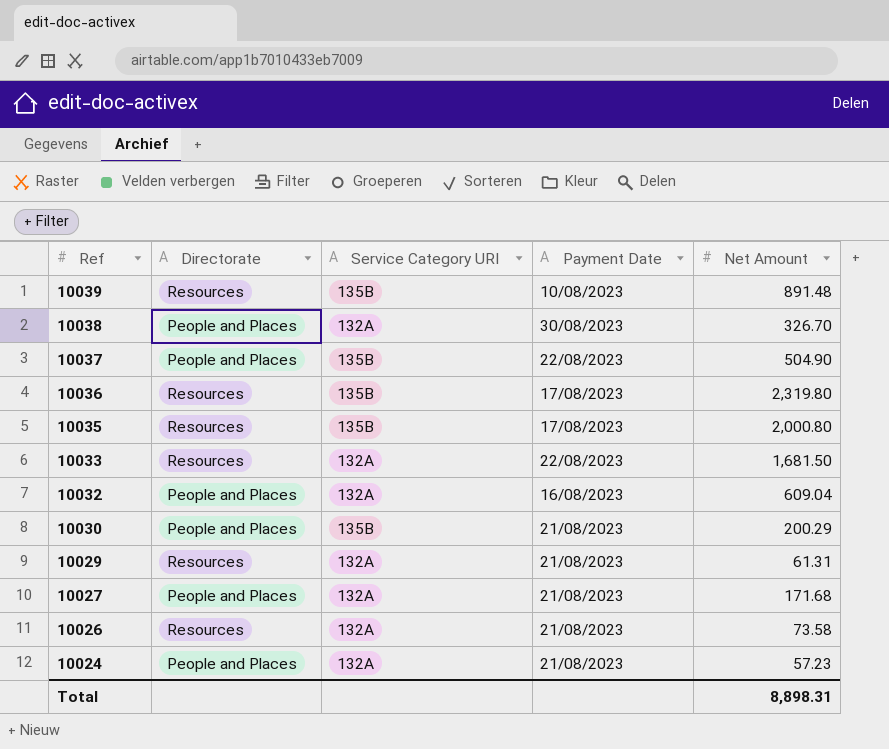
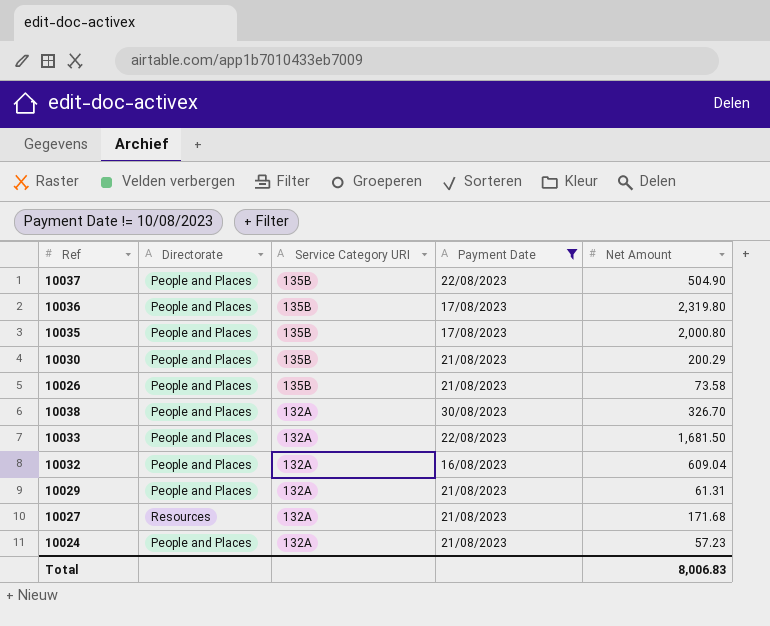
filter: none -> Payment Date != 10/08/2023
row order: Ref descending -> Service Category URI descending
10036 | Directorate: Resources -> People and Places
10035 | Directorate: Resources -> People and Places
10026 | Directorate: Resources -> People and Places
10026 | Service Category URI: 132A -> 135B
10033 | Directorate: Resources -> People and Places
10029 | Directorate: Resources -> People and Places
10027 | Directorate: People and Places -> Resources
Total | Net Amount: 8,898.31 -> 8,006.83

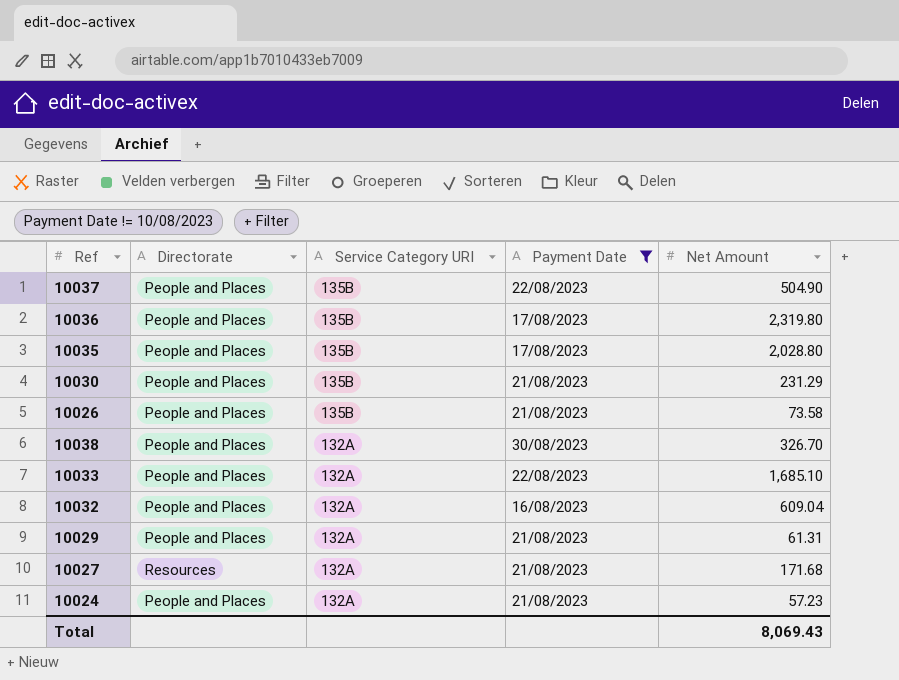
10035 | Net Amount: 2,000.80 -> 2,028.80
10030 | Net Amount: 200.29 -> 231.29
10033 | Net Amount: 1,681.50 -> 1,685.10
Total | Net Amount: 8,006.83 -> 8,069.43

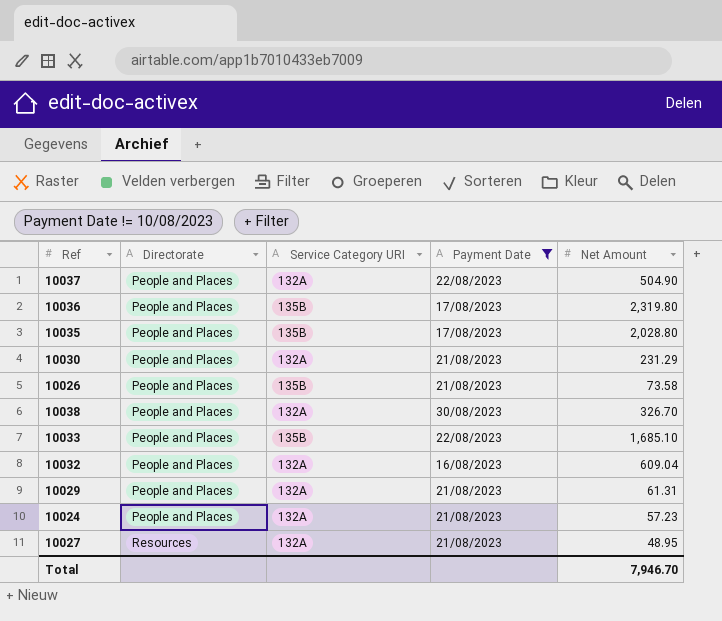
row order: Service Category URI descending -> Directorate ascending
10037 | Service Category URI: 135B -> 132A
10030 | Service Category URI: 135B -> 132A
10033 | Service Category URI: 132A -> 135B
10027 | Net Amount: 171.68 -> 48.95
Total | Net Amount: 8,069.43 -> 7,946.70

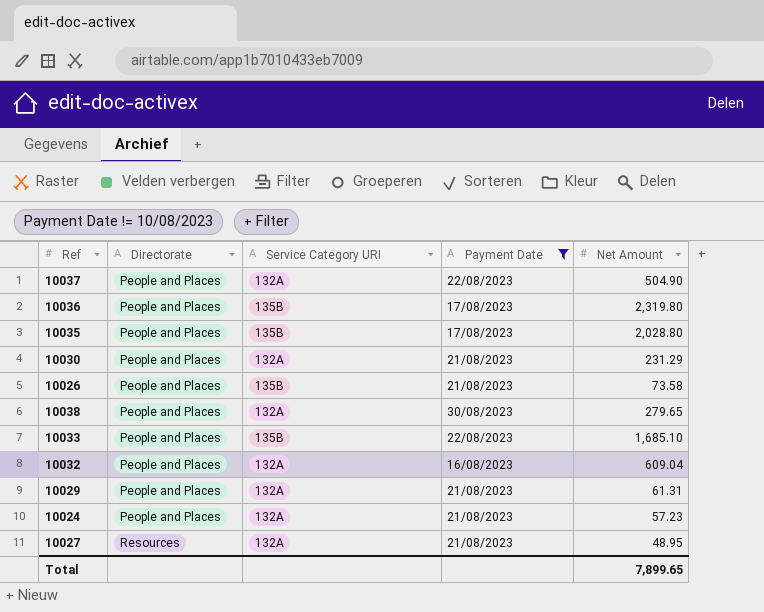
10038 | Net Amount: 326.70 -> 279.65
Total | Net Amount: 7,946.70 -> 7,899.65

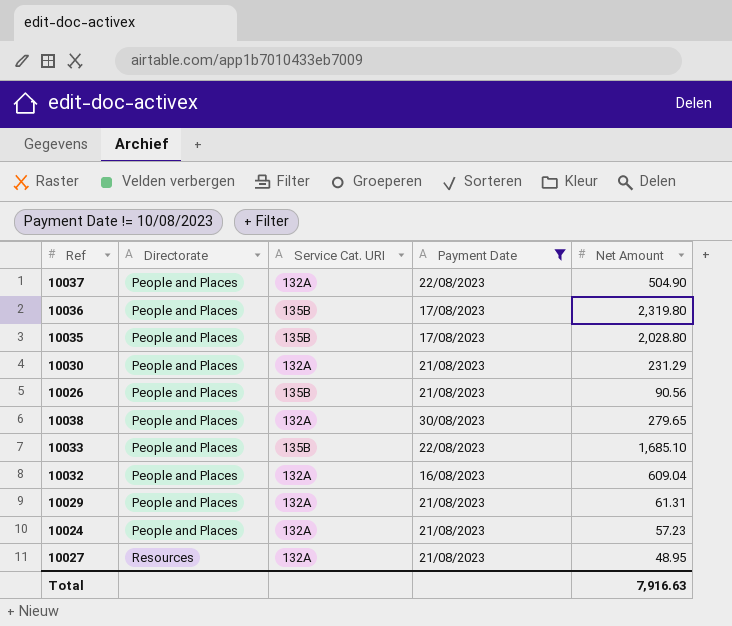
column name: Service Category URI -> Service Cat. URI
10026 | Net Amount: 73.58 -> 90.56
Total | Net Amount: 7,899.65 -> 7,916.63

